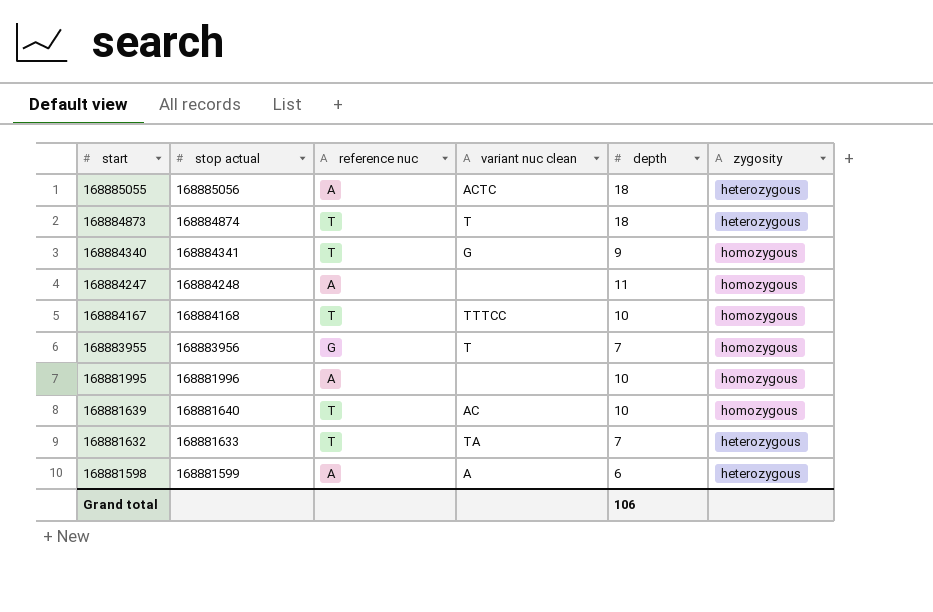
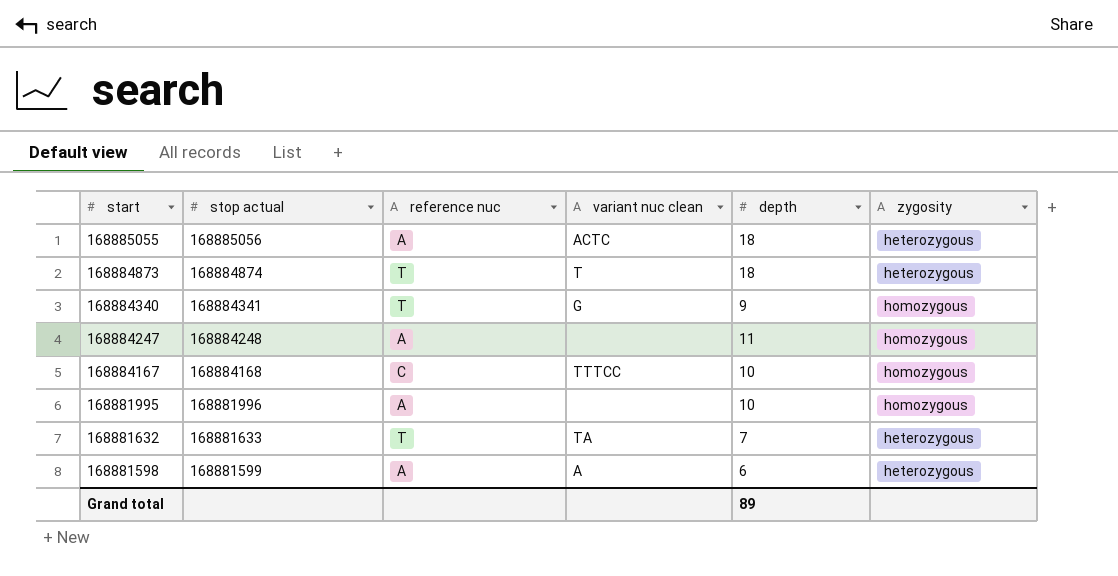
row 168883955: 168883956 | G | T | 7 | homozygous -> none
row 168881639: 168881640 | T | AC | 10 | homozygous -> none
168884167 | reference nuc: T -> C
Grand total | depth: 106 -> 89

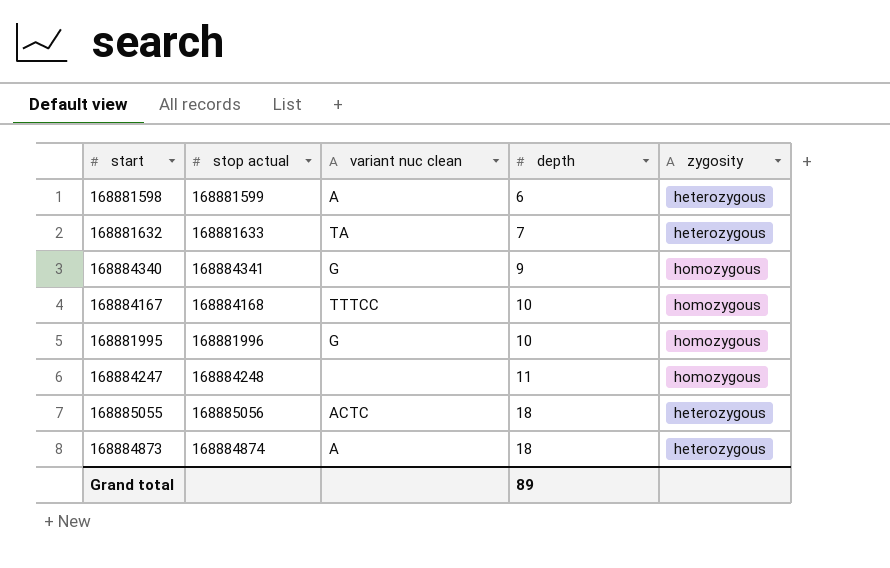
row order: start descending -> depth ascending
column reference nuc | position: 3 -> none
168881995 | variant nuc clean: none -> G
168884873 | variant nuc clean: T -> A

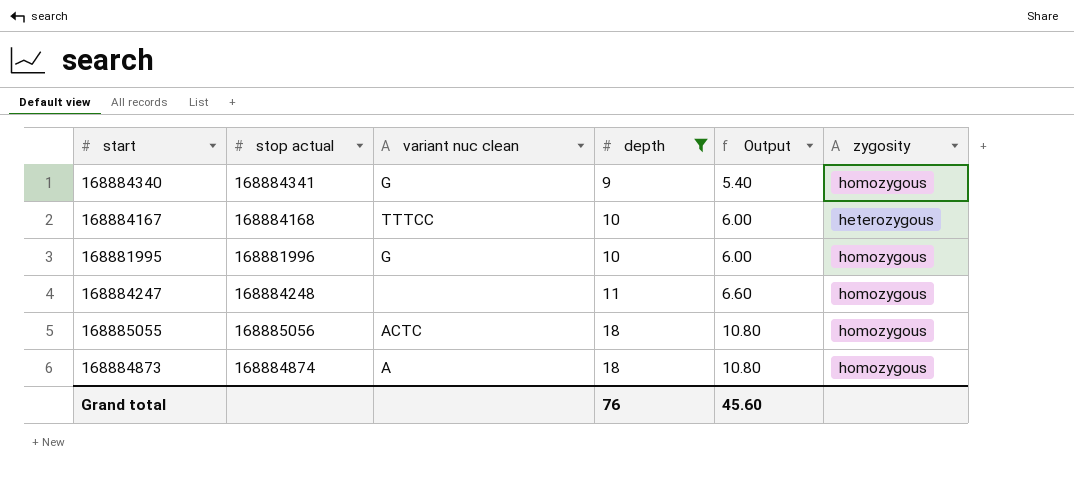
filter: none -> depth >= 9
column Output | formula: none -> [depth] * 0.6
168884167 | zygosity: homozygous -> heterozygous
168885055 | zygosity: heterozygous -> homozygous
168884873 | zygosity: heterozygous -> homozygous
Grand total | depth: 89 -> 76

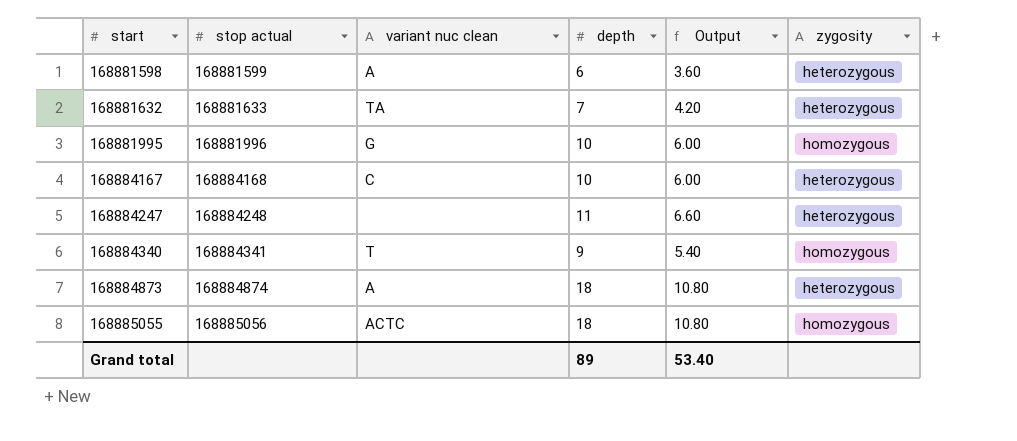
filter: depth >= 9 -> none
row order: depth ascending -> start ascending
168884167 | variant nuc clean: TTTCC -> C
168884247 | zygosity: homozygous -> heterozygous
168884340 | variant nuc clean: G -> T
168884873 | zygosity: homozygous -> heterozygous
Grand total | depth: 76 -> 89
Grand total | Output: 45.60 -> 53.40

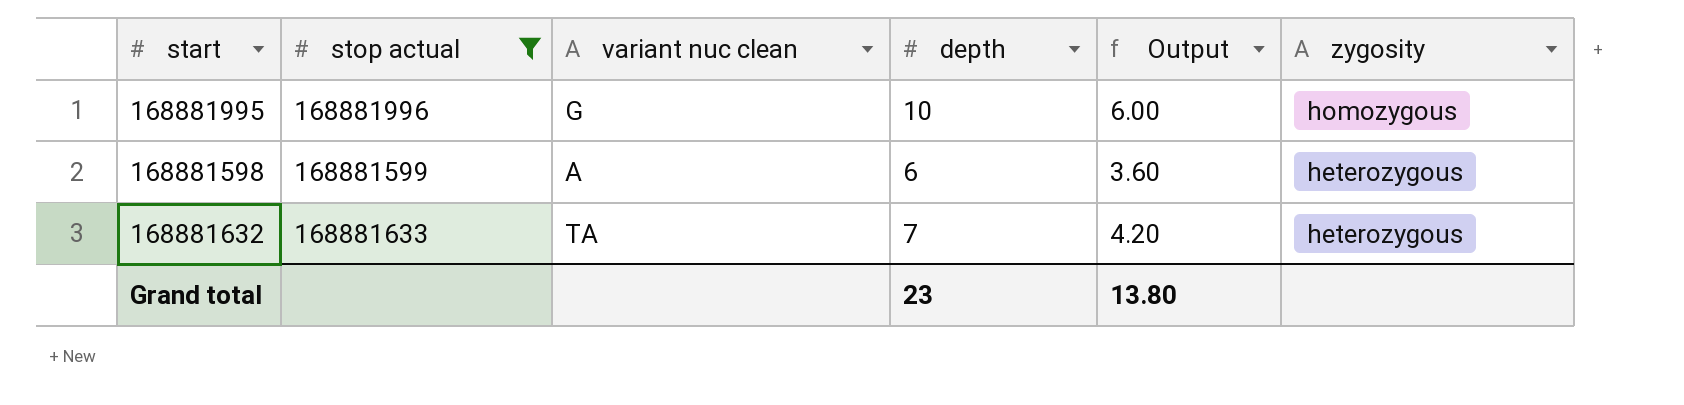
filter: none -> stop actual <= 168881996
row order: start ascending -> zygosity descending
Grand total | depth: 89 -> 23
Grand total | Output: 53.40 -> 13.80

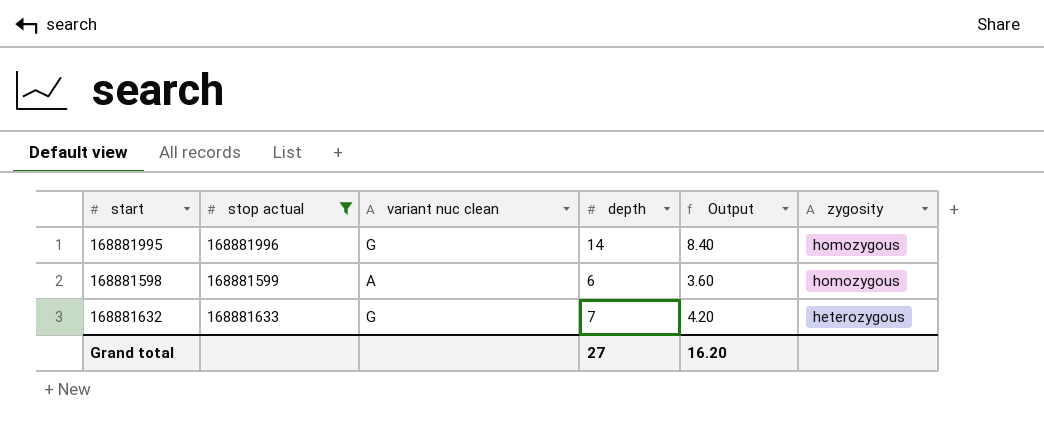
168881995 | depth: 10 -> 14
168881995 | Output: 6.00 -> 8.40
168881598 | zygosity: heterozygous -> homozygous
168881632 | variant nuc clean: TA -> G
Grand total | depth: 23 -> 27
Grand total | Output: 13.80 -> 16.20

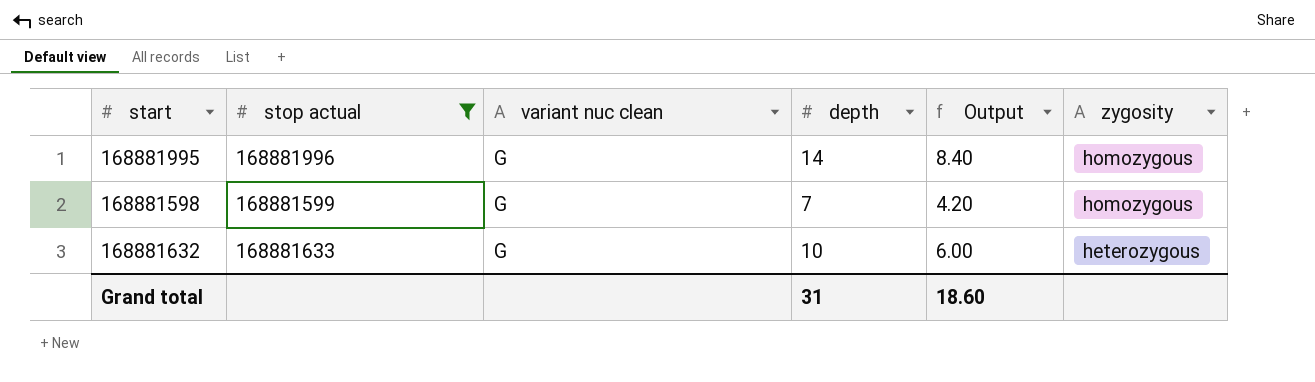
168881598 | variant nuc clean: A -> G
168881598 | depth: 6 -> 7
168881598 | Output: 3.60 -> 4.20
168881632 | depth: 7 -> 10
168881632 | Output: 4.20 -> 6.00
Grand total | depth: 27 -> 31
Grand total | Output: 16.20 -> 18.60

